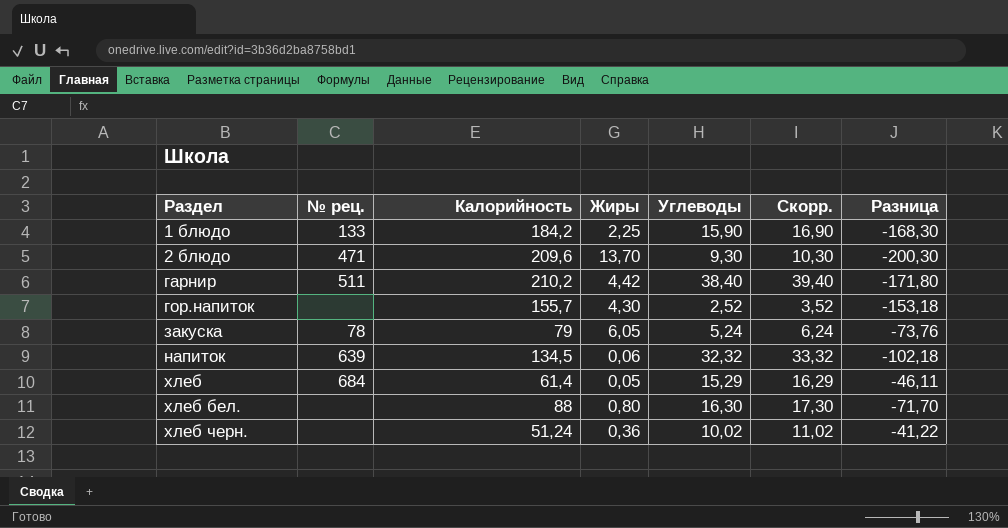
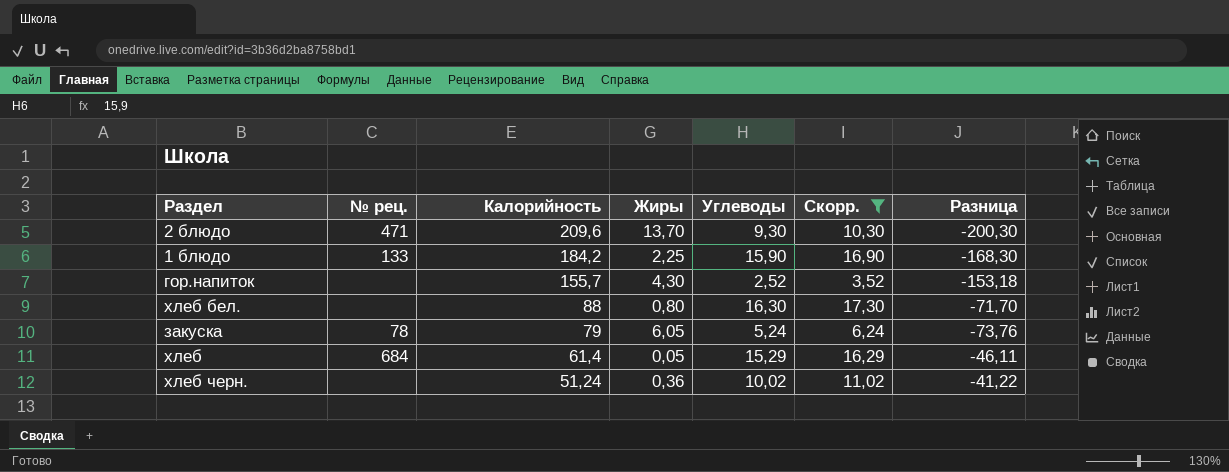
filter: none -> Скорр. <= 17,30
row order: Раздел ascending -> Калорийность descending

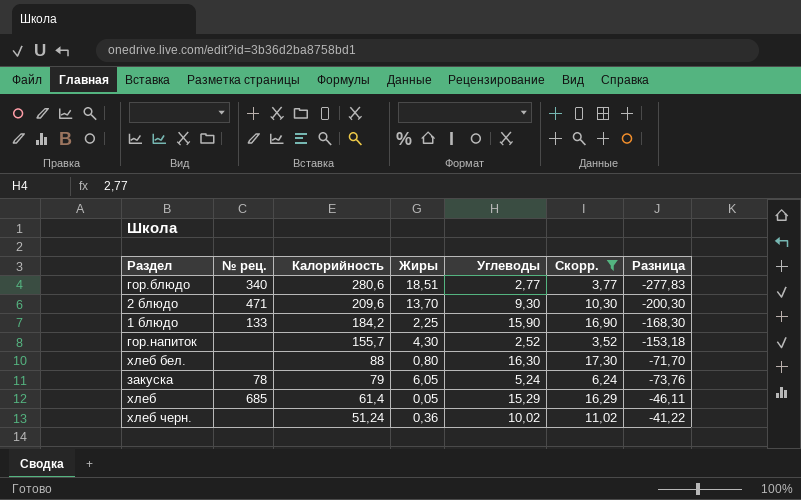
row гор.блюдо: none -> 340 | 280,6 | 18,51 | 2,77 | 3,77 | -277,83
хлеб | № рец.: 684 -> 685

